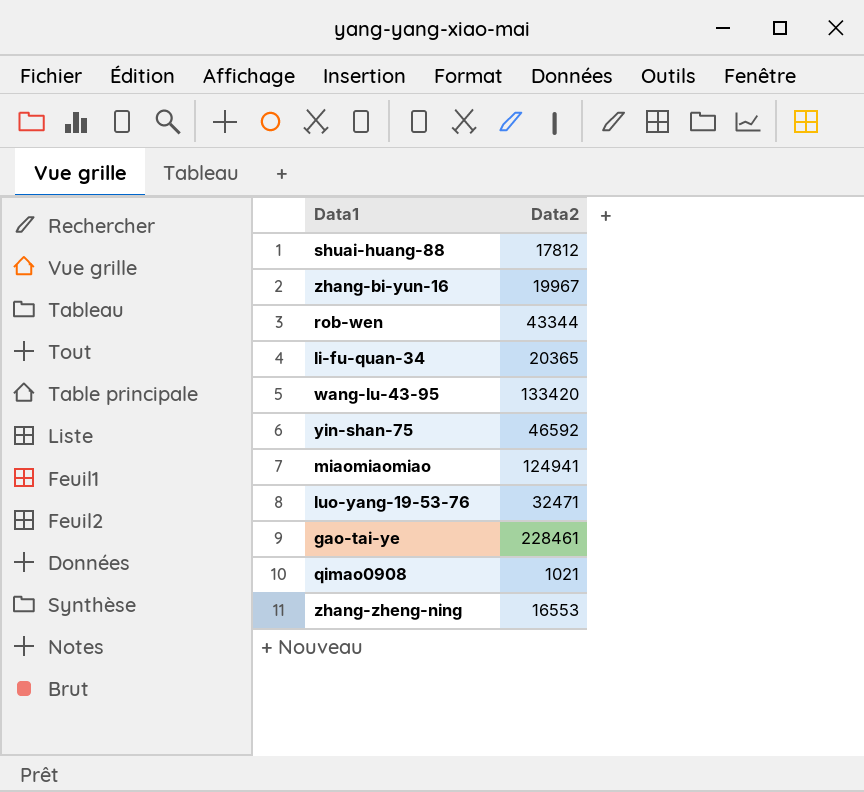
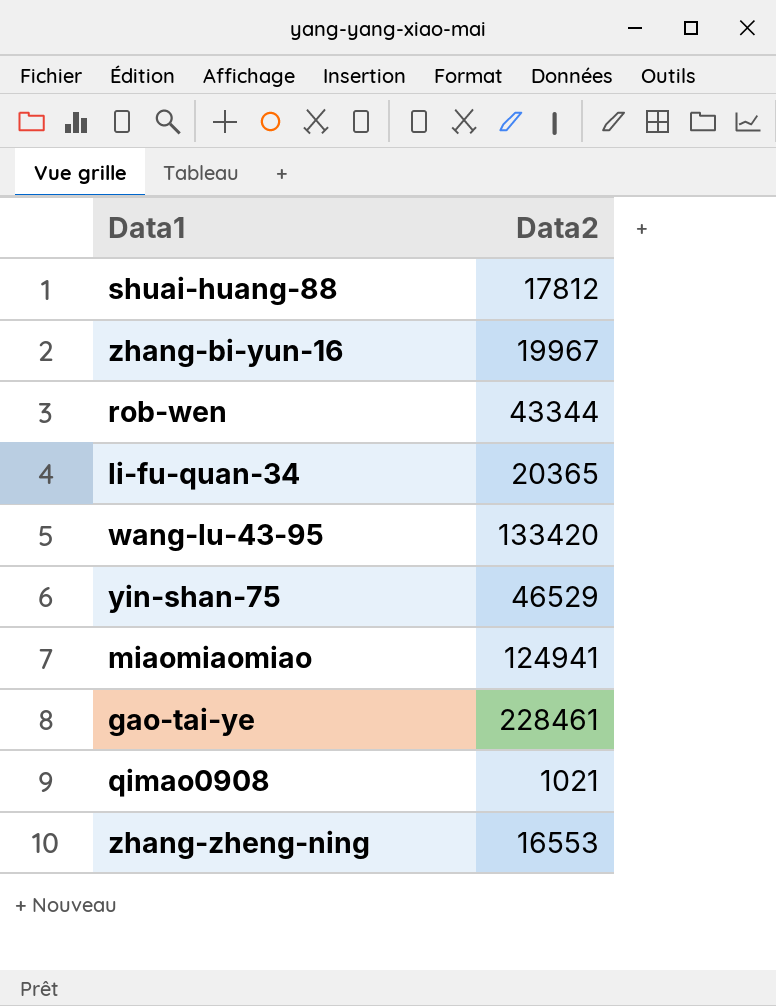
row luo-yang-19-53-76: 32471 -> none
yin-shan-75 | Data2: 46592 -> 46529

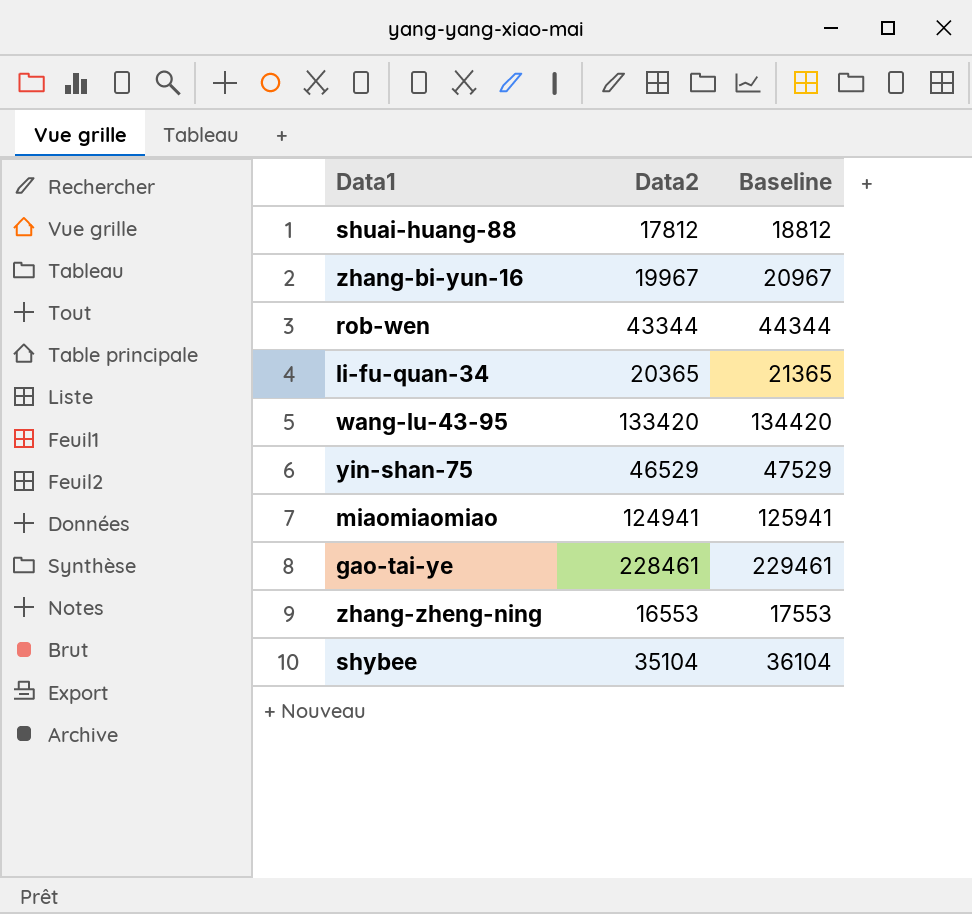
column Baseline | formula: none -> [Data2] + 1000
row qimao0908: 1021 -> none
row shybee: none -> 35104 | 36104

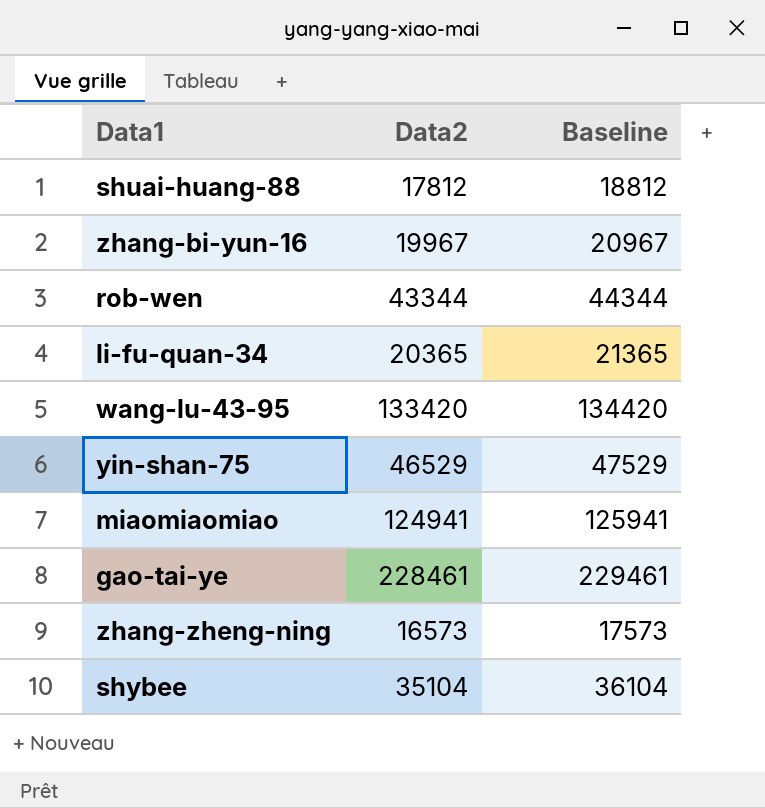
zhang-zheng-ning | Data2: 16553 -> 16573
zhang-zheng-ning | Baseline: 17553 -> 17573

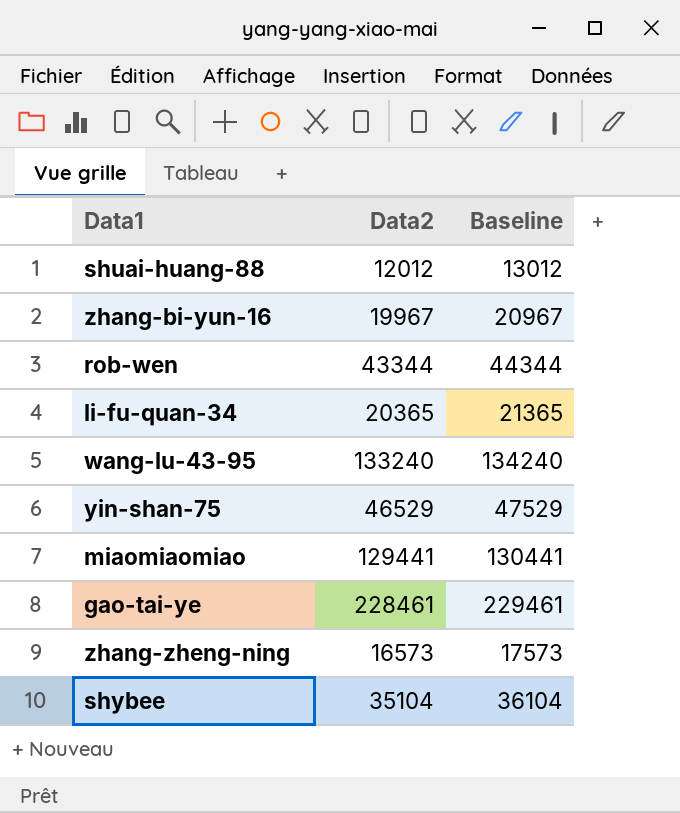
shuai-huang-88 | Data2: 17812 -> 12012
shuai-huang-88 | Baseline: 18812 -> 13012
wang-lu-43-95 | Data2: 133420 -> 133240
wang-lu-43-95 | Baseline: 134420 -> 134240
miaomiaomiao | Data2: 124941 -> 129441
miaomiaomiao | Baseline: 125941 -> 130441

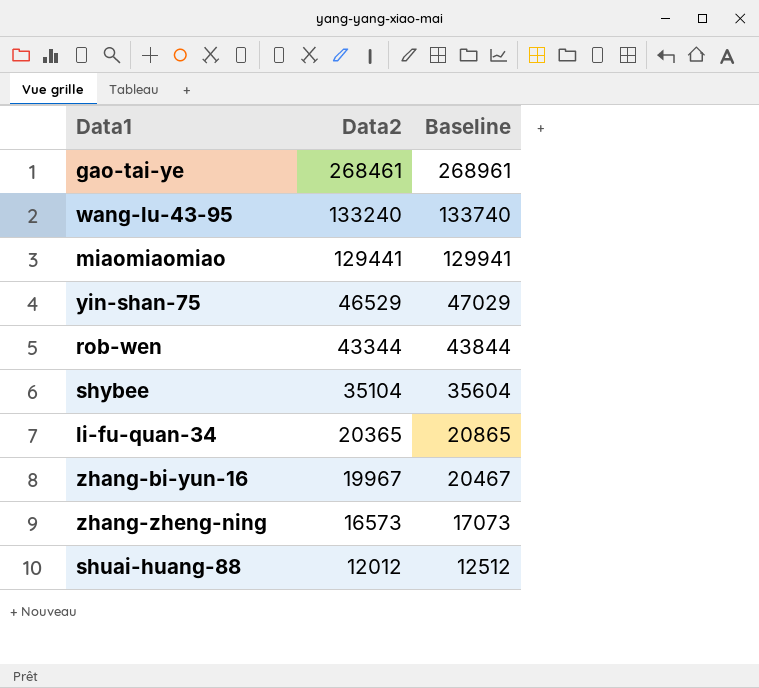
row order: none -> Data2 descending
column Baseline | formula: [Data2] + 1000 -> [Data2] + 500
gao-tai-ye | Data2: 228461 -> 268461

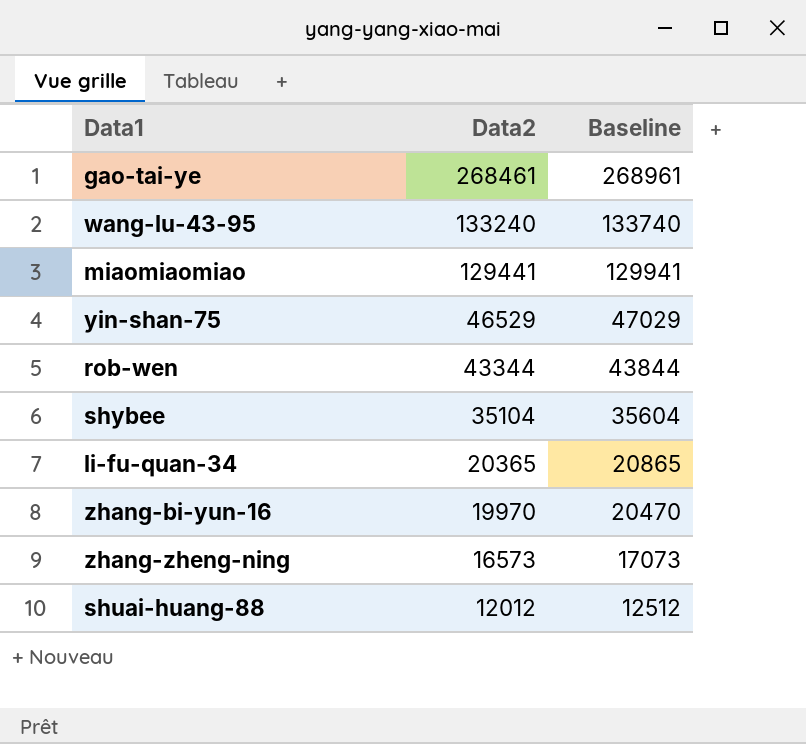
zhang-bi-yun-16 | Data2: 19967 -> 19970
zhang-bi-yun-16 | Baseline: 20467 -> 20470

